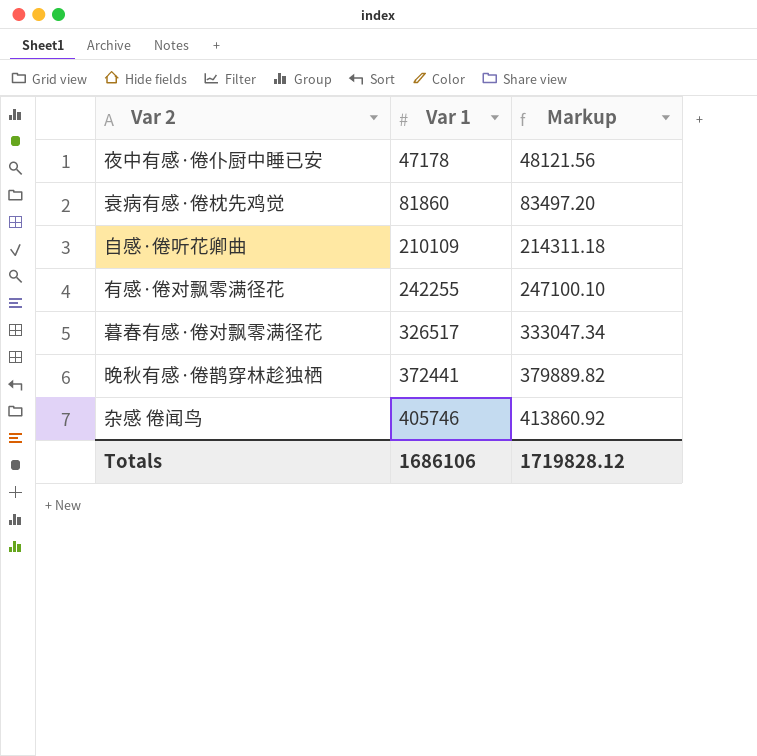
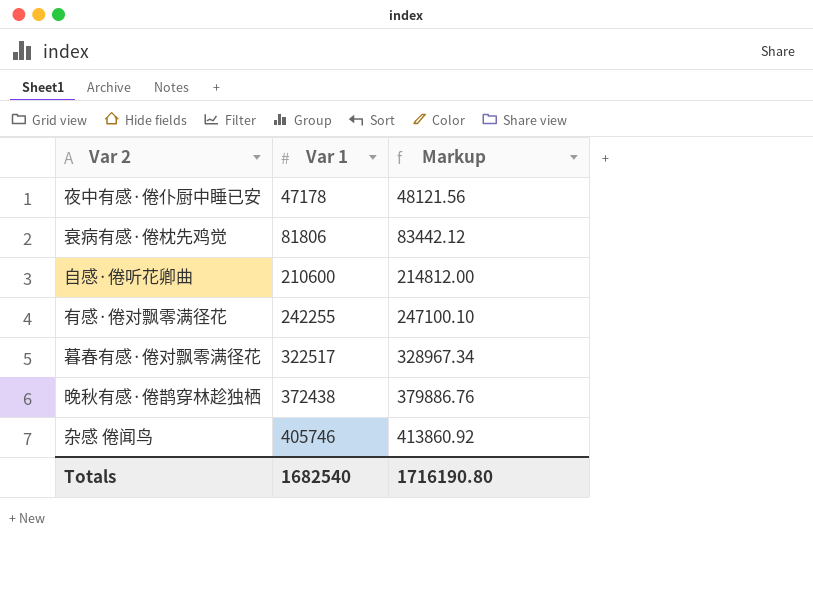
衰病有感·倦枕先鸡觉 | Var 1: 81860 -> 81806
衰病有感·倦枕先鸡觉 | Markup: 83497.20 -> 83442.12
自感·倦听花卿曲 | Var 1: 210109 -> 210600
自感·倦听花卿曲 | Markup: 214311.18 -> 214812.00
暮春有感·倦对飘零满径花 | Var 1: 326517 -> 322517
暮春有感·倦对飘零满径花 | Markup: 333047.34 -> 328967.34
晚秋有感·倦鹊穿林趁独栖 | Var 1: 372441 -> 372438
晚秋有感·倦鹊穿林趁独栖 | Markup: 379889.82 -> 379886.76
Totals | Var 1: 1686106 -> 1682540
Totals | Markup: 1719828.12 -> 1716190.80

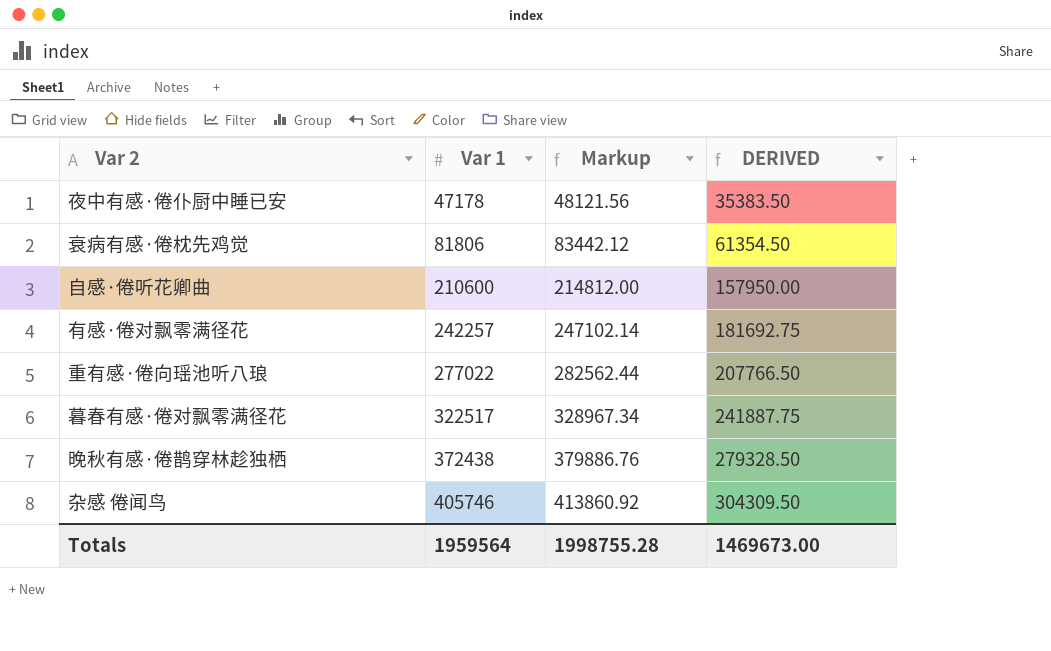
column DERIVED | formula: none -> [Var 1] * 0.75
有感·倦对飘零满径花 | Var 1: 242255 -> 242257
有感·倦对飘零满径花 | Markup: 247100.10 -> 247102.14
row 重有感·倦向瑶池听八琅: none -> 277022 | 282562.44 | 207766.50
Totals | Var 1: 1682540 -> 1959564
Totals | Markup: 1716190.80 -> 1998755.28

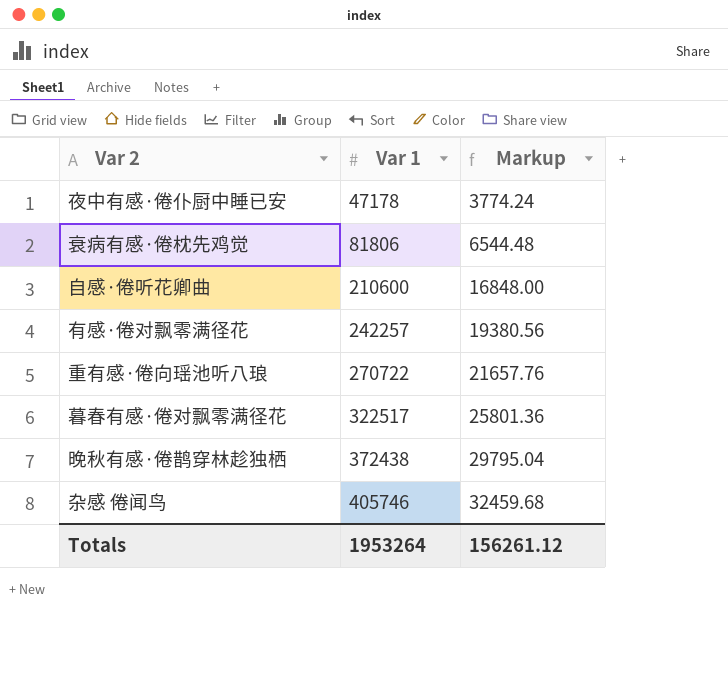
column DERIVED | formula: [Var 1] * 0.75 -> none
column Markup | formula: [Var 1] * 1.02 -> [Var 1] * 0.08
重有感·倦向瑶池听八琅 | Var 1: 277022 -> 270722
Totals | Var 1: 1959564 -> 1953264
Totals | Markup: 1998755.28 -> 156261.12

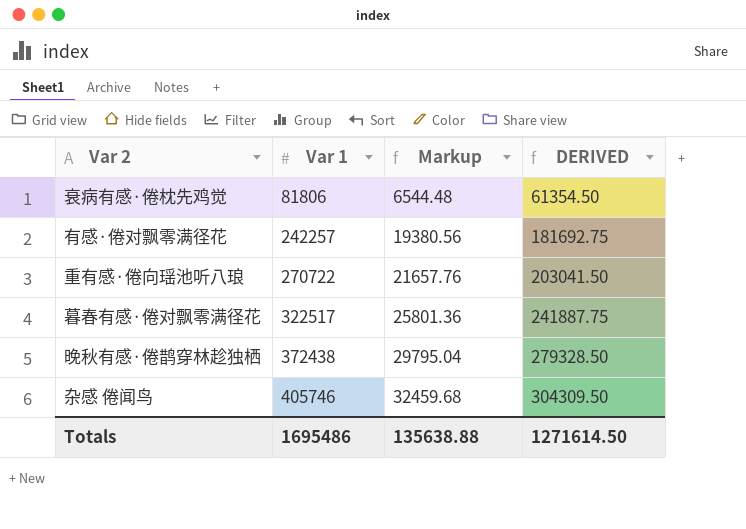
column DERIVED | formula: none -> [Var 1] * 0.75
row 夜中有感·倦仆厨中睡已安: 47178 | 3774.24 -> none
row 自感·倦听花卿曲: 210600 | 16848.00 -> none
Totals | Var 1: 1953264 -> 1695486
Totals | Markup: 156261.12 -> 135638.88

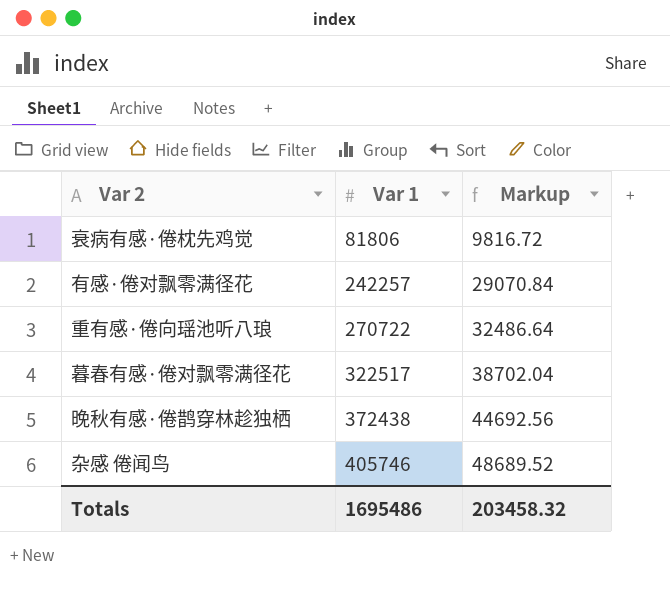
column DERIVED | formula: [Var 1] * 0.75 -> none
column Markup | formula: [Var 1] * 0.08 -> [Var 1] * 0.12
Totals | Markup: 135638.88 -> 203458.32

